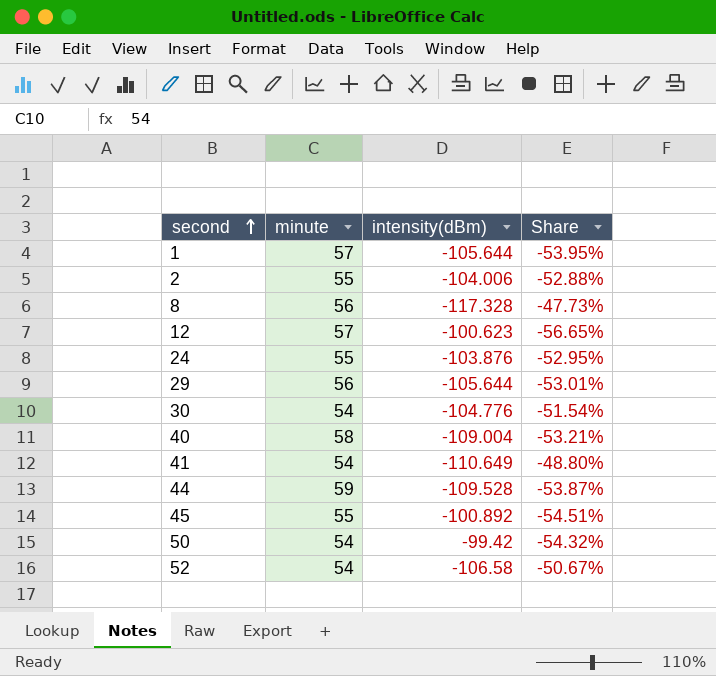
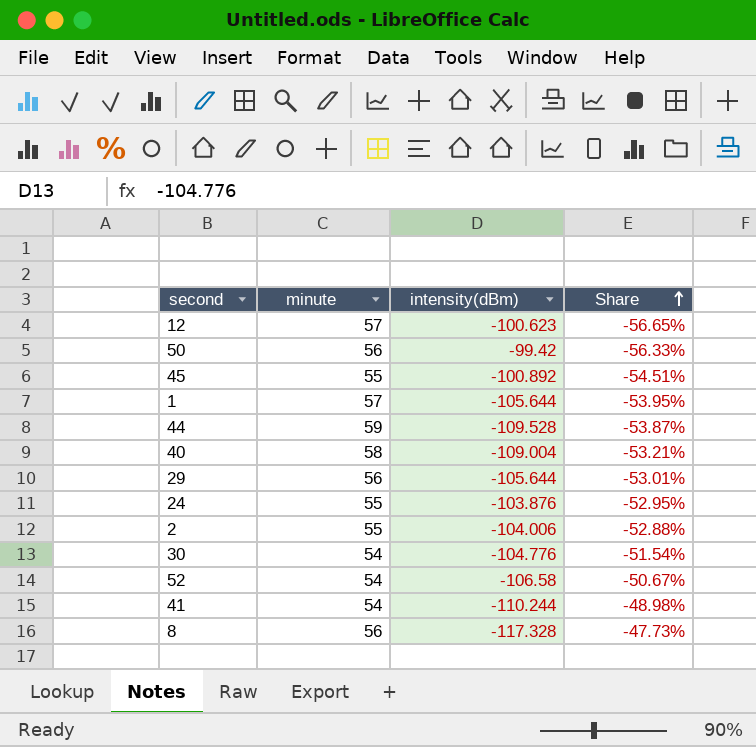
row order: second ascending -> Share ascending
50 | minute: 54 -> 56
50 | Share: -54.32% -> -56.33%
41 | intensity(dBm): -110.649 -> -110.244
41 | Share: -48.80% -> -48.98%

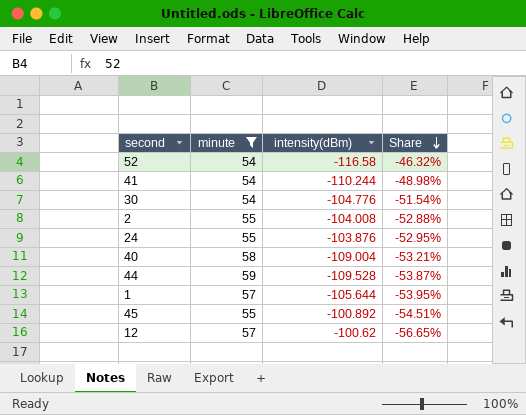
filter: none -> minute != 56
row order: Share ascending -> Share descending
52 | intensity(dBm): -106.58 -> -116.58
52 | Share: -50.67% -> -46.32%
2 | intensity(dBm): -104.006 -> -104.008
12 | intensity(dBm): -100.623 -> -100.62

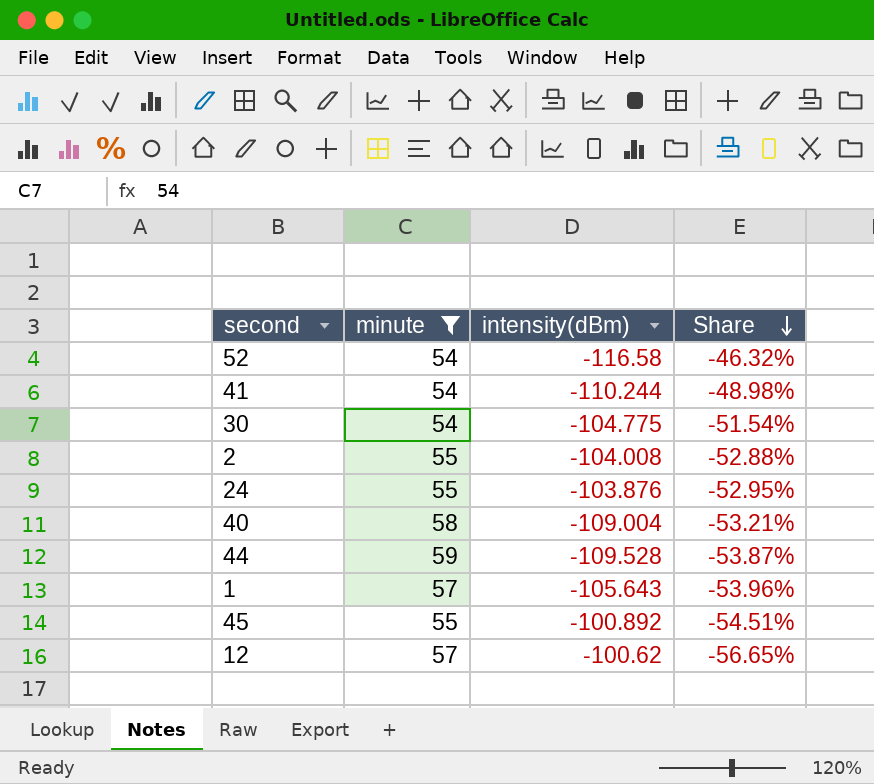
30 | intensity(dBm): -104.776 -> -104.775
1 | intensity(dBm): -105.644 -> -105.643
1 | Share: -53.95% -> -53.96%

